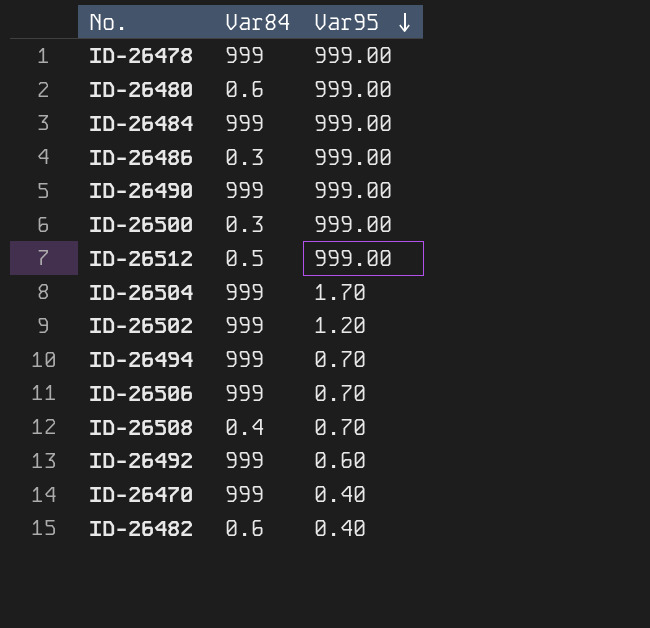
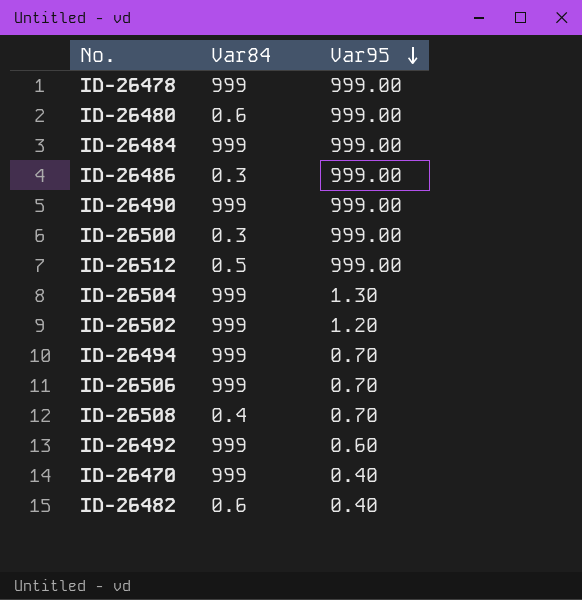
ID-26504 | Var95: 1.70 -> 1.30

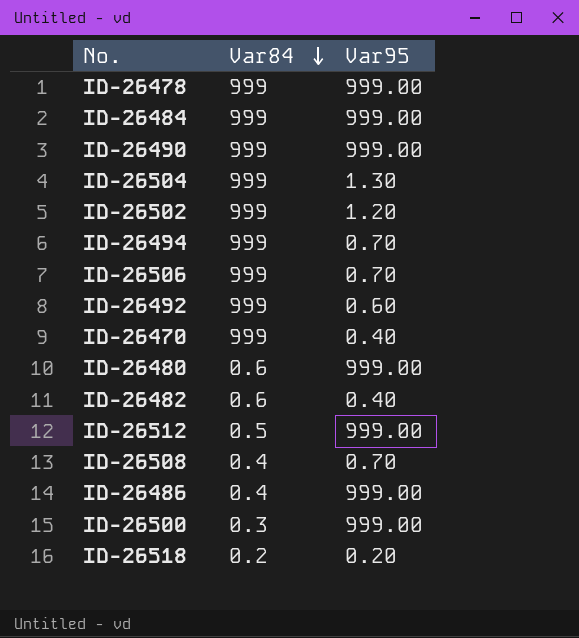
row order: Var95 descending -> Var84 descending
ID-26486 | Var84: 0.3 -> 0.4
row ID-26518: none -> 0.2 | 0.20

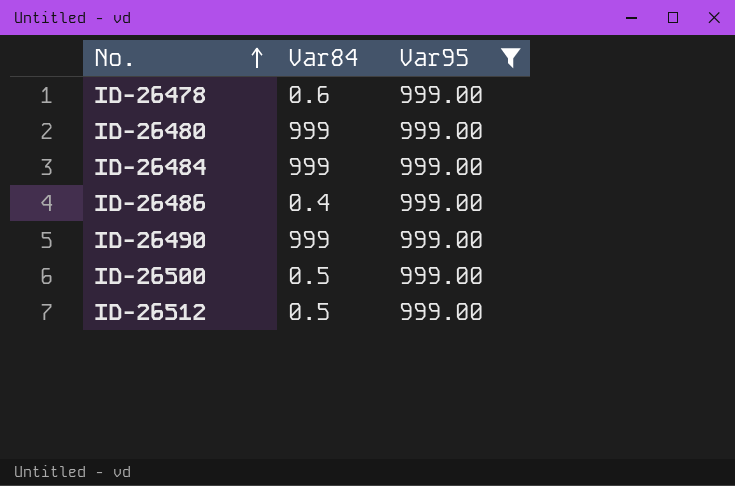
filter: none -> Var95 = 999.00
row order: Var84 descending -> No. ascending
ID-26478 | Var84: 999 -> 0.6
ID-26480 | Var84: 0.6 -> 999
ID-26500 | Var84: 0.3 -> 0.5

